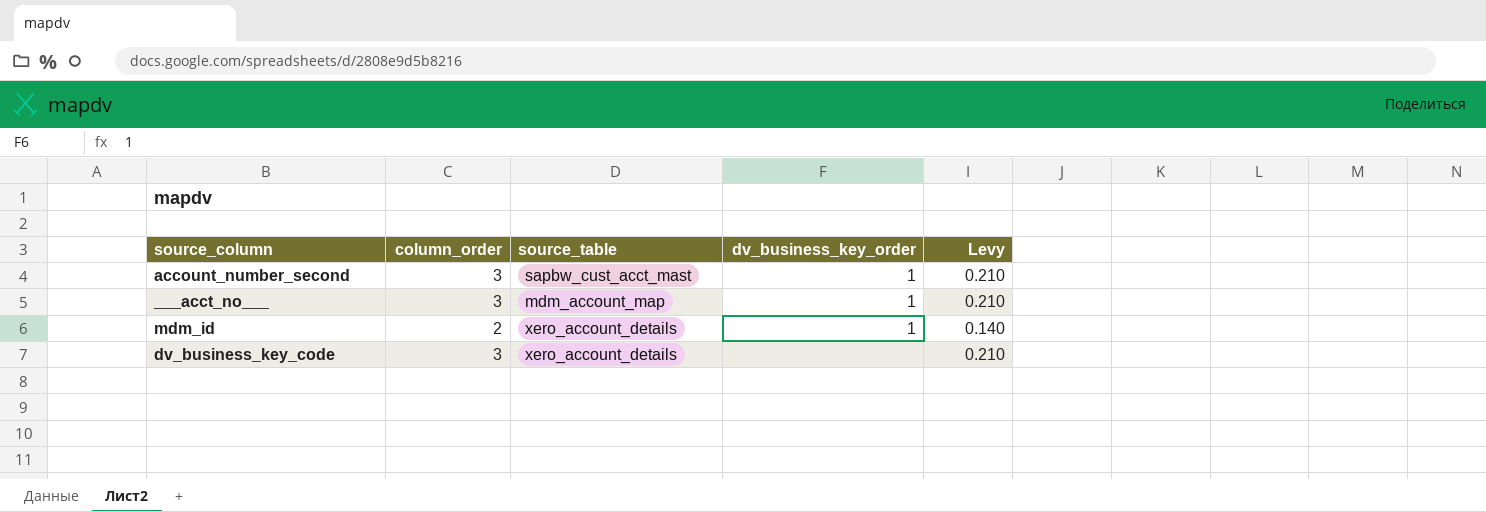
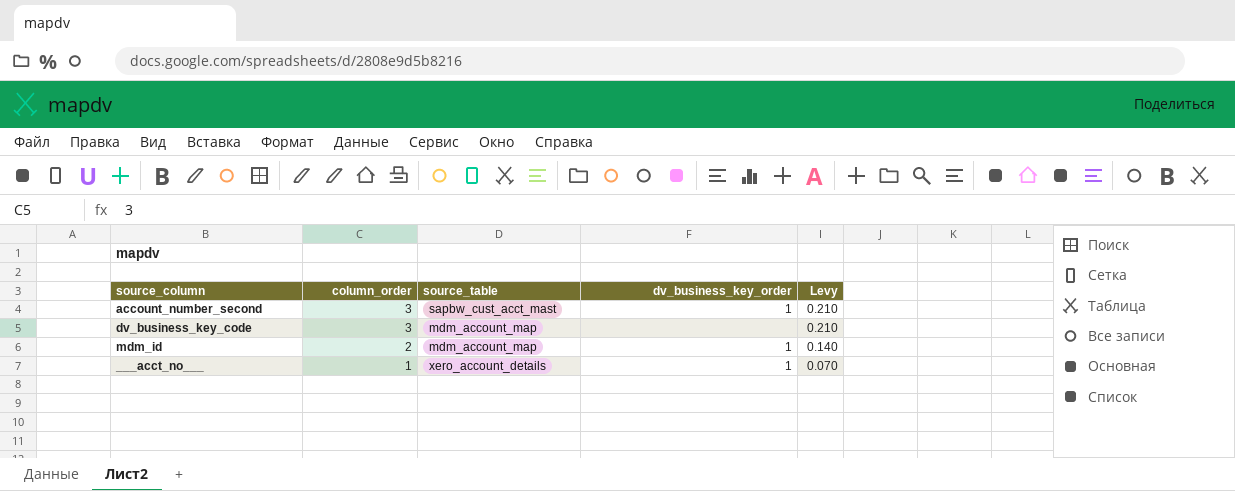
row order: none -> column_order descending
dv_business_key_code | source_table: xero_account_details -> mdm_account_map
mdm_id | source_table: xero_account_details -> mdm_account_map
___acct_no___ | column_order: 3 -> 1
___acct_no___ | source_table: mdm_account_map -> xero_account_details
___acct_no___ | Levy: 0.210 -> 0.070

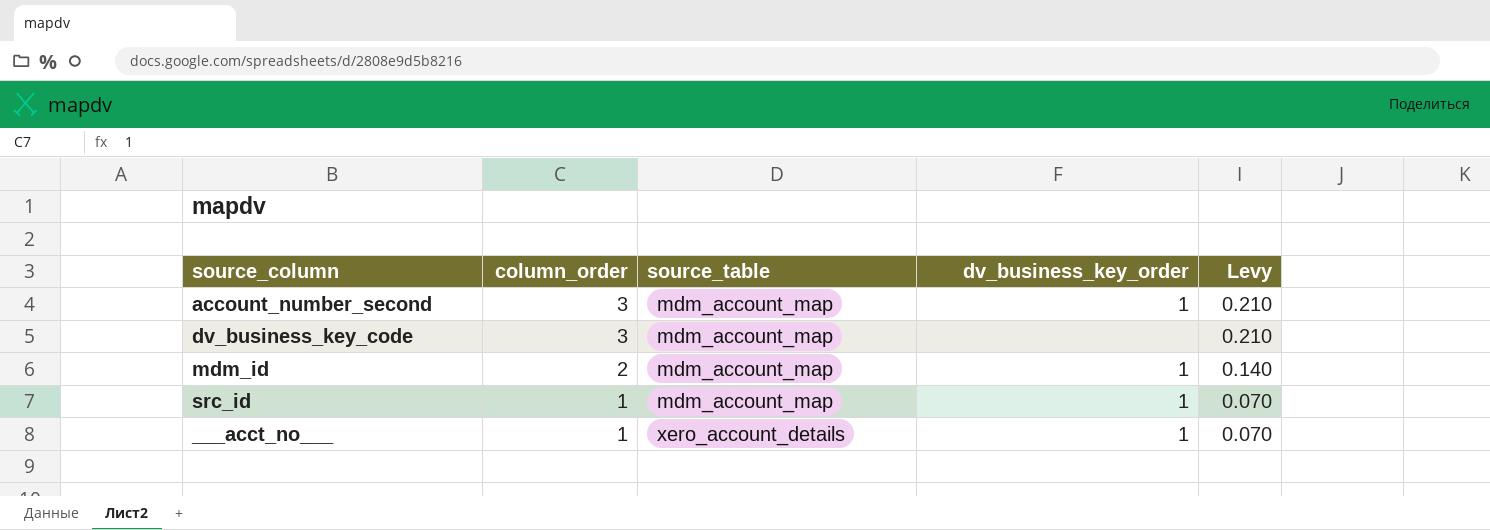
account_number_second | source_table: sapbw_cust_acct_mast -> mdm_account_map
row src_id: none -> 1 | mdm_account_map | 1 | 0.070

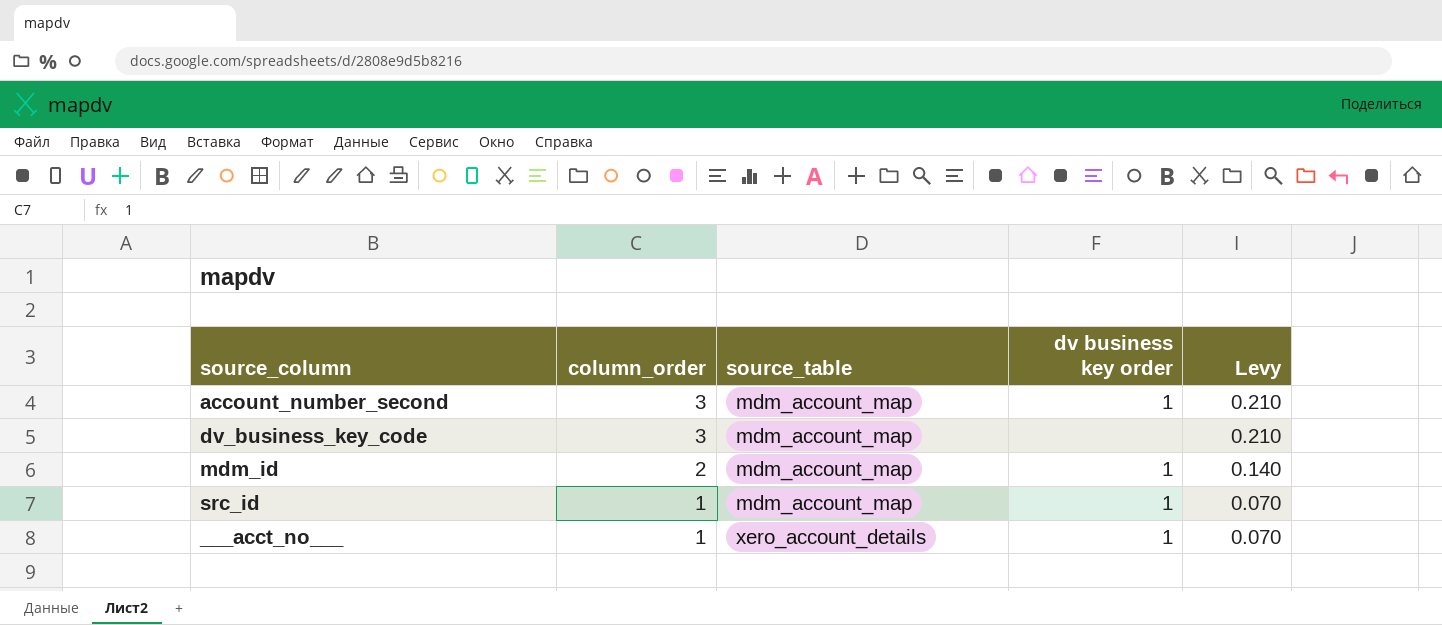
column name: dv_business_key_order -> dv business key order

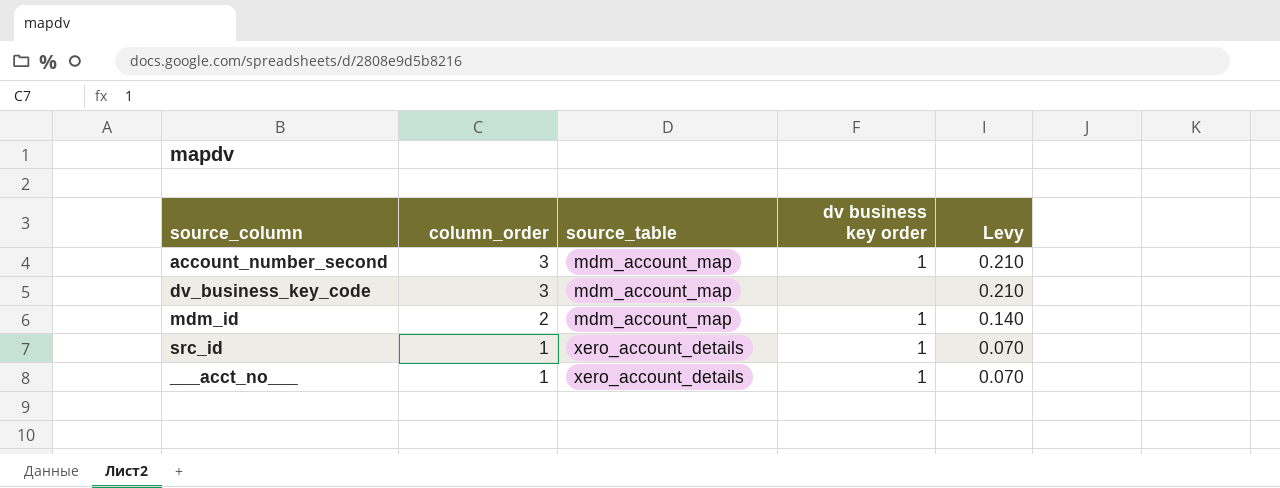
src_id | source_table: mdm_account_map -> xero_account_details

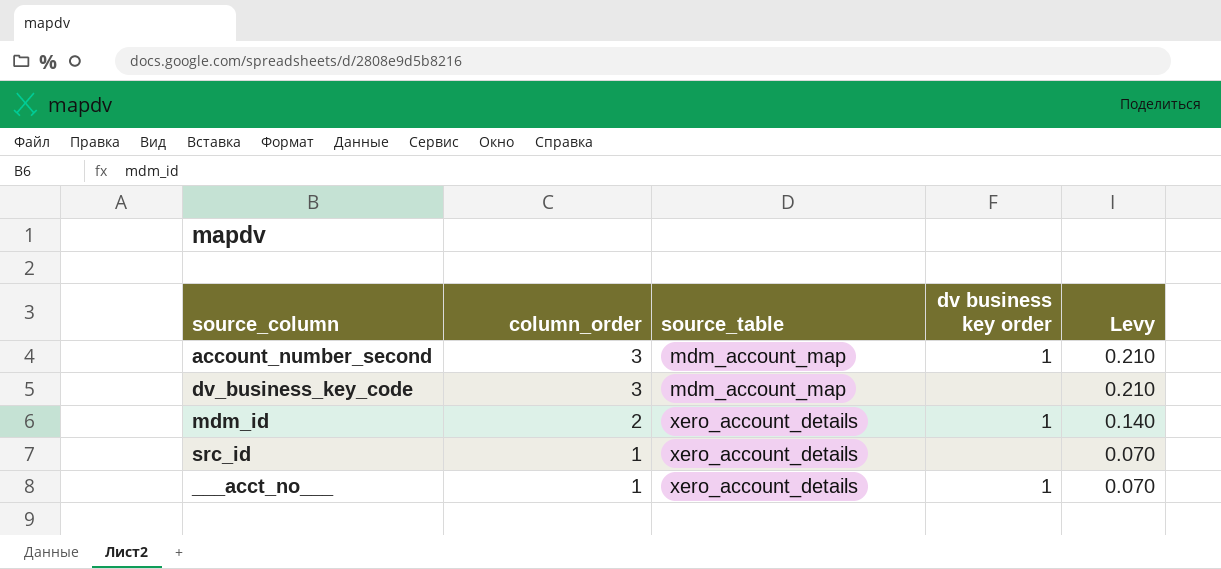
mdm_id | source_table: mdm_account_map -> xero_account_details
src_id | dv business key order: 1 -> none

